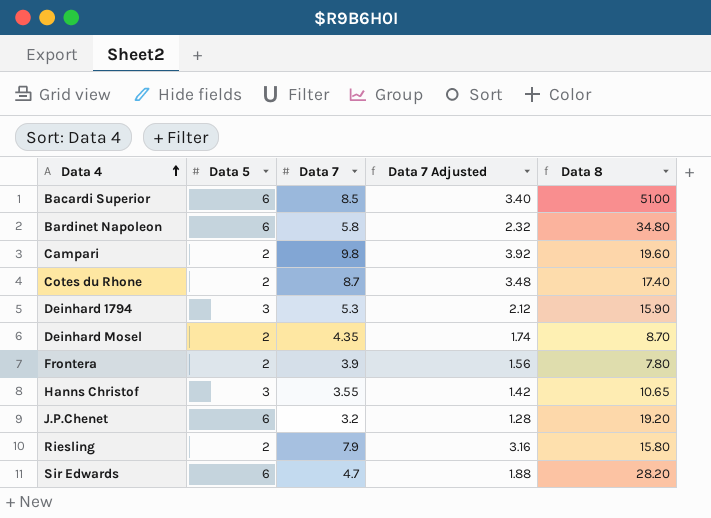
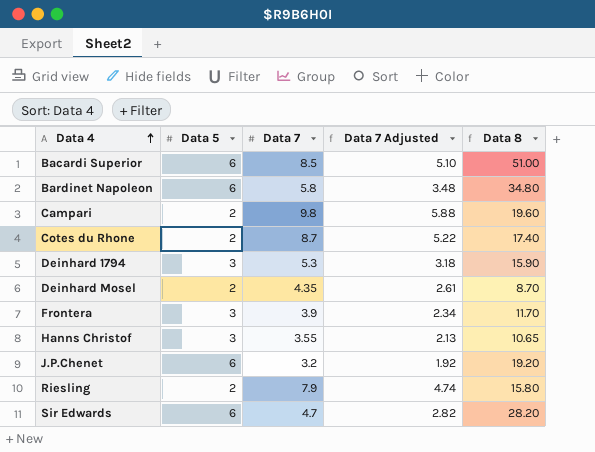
column Data 7 Adjusted | formula: [Data 7] * 0.4 -> [Data 7] * 0.6
Frontera | Data 5: 2 -> 3
Frontera | Data 8: 7.80 -> 11.70

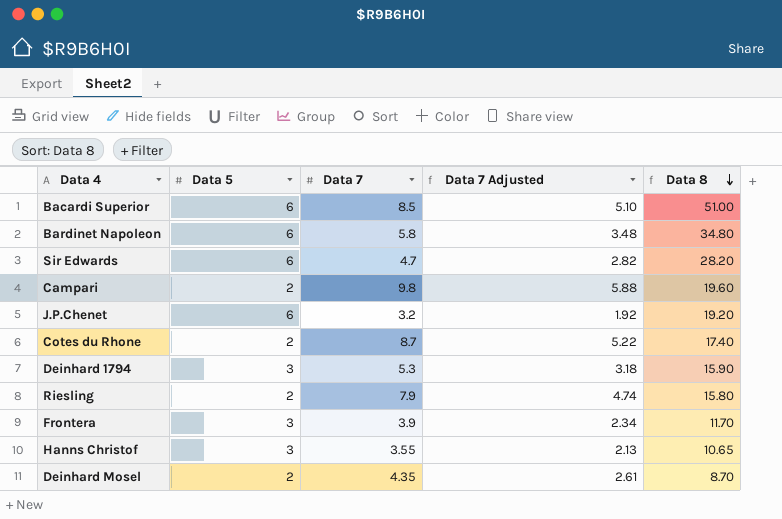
row order: Data 4 ascending -> Data 8 descending

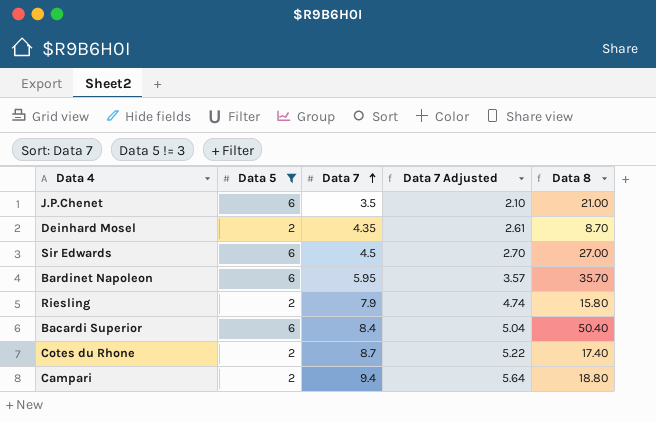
filter: none -> Data 5 != 3
row order: Data 8 descending -> Data 7 ascending
J.P.Chenet | Data 7: 3.2 -> 3.5
J.P.Chenet | Data 7 Adjusted: 1.92 -> 2.10
J.P.Chenet | Data 8: 19.20 -> 21.00
Sir Edwards | Data 7: 4.7 -> 4.5
Sir Edwards | Data 7 Adjusted: 2.82 -> 2.70
Sir Edwards | Data 8: 28.20 -> 27.00
Bardinet Napoleon | Data 7: 5.8 -> 5.95
Bardinet Napoleon | Data 7 Adjusted: 3.48 -> 3.57
Bardinet Napoleon | Data 8: 34.80 -> 35.70
Bacardi Superior | Data 7: 8.5 -> 8.4
Bacardi Superior | Data 7 Adjusted: 5.10 -> 5.04
Bacardi Superior | Data 8: 51.00 -> 50.40
Campari | Data 7: 9.8 -> 9.4
Campari | Data 7 Adjusted: 5.88 -> 5.64
Campari | Data 8: 19.60 -> 18.80

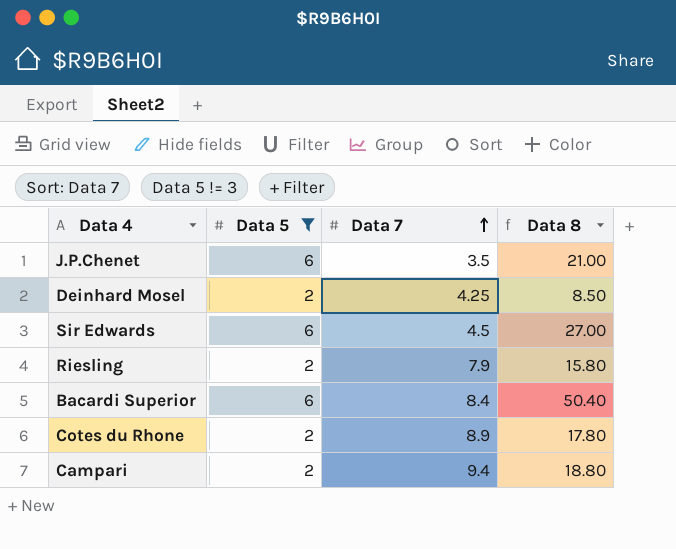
column Data 7 Adjusted | formula: [Data 7] * 0.6 -> none
row Bardinet Napoleon: 6 | 5.95 | 3.57 | 35.70 -> none
Deinhard Mosel | Data 7: 4.35 -> 4.25
Deinhard Mosel | Data 8: 8.70 -> 8.50
Cotes du Rhone | Data 7: 8.7 -> 8.9
Cotes du Rhone | Data 8: 17.40 -> 17.80

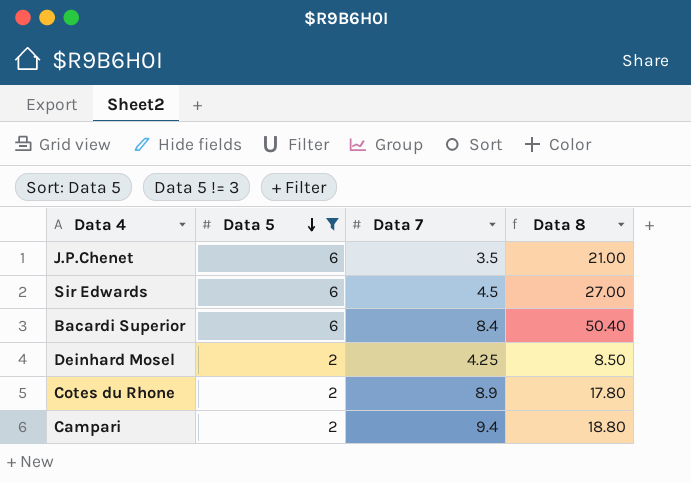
row order: Data 7 ascending -> Data 5 descending
row Riesling: 2 | 7.9 | 15.80 -> none

